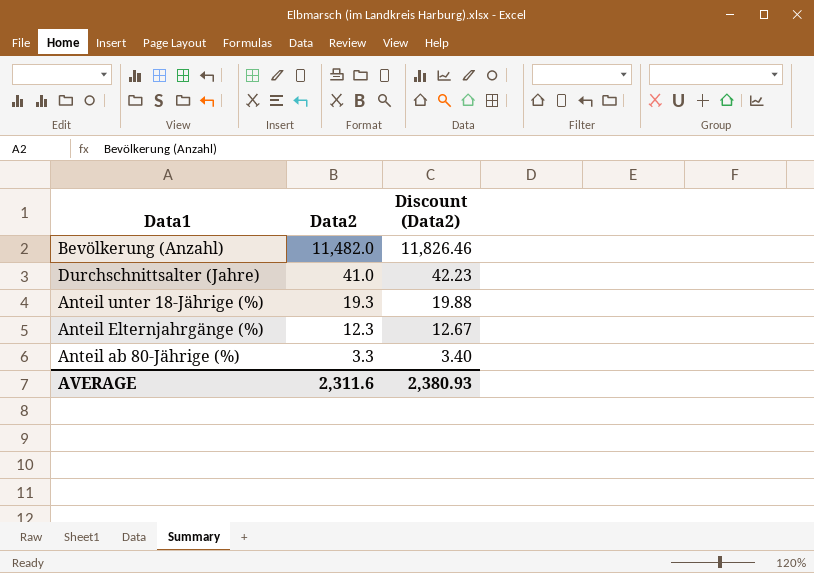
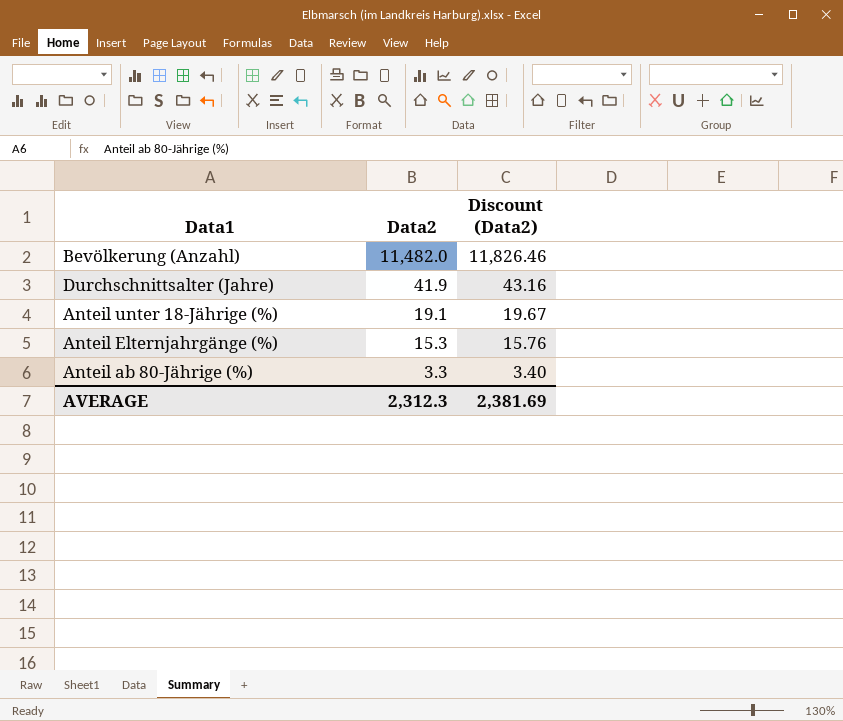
Durchschnittsalter (Jahre) | Data2: 41.0 -> 41.9
Durchschnittsalter (Jahre) | Discount (Data2): 42.23 -> 43.16
Anteil unter 18-Jährige (%) | Data2: 19.3 -> 19.1
Anteil unter 18-Jährige (%) | Discount (Data2): 19.88 -> 19.67
Anteil Elternjahrgänge (%) | Data2: 12.3 -> 15.3
Anteil Elternjahrgänge (%) | Discount (Data2): 12.67 -> 15.76
AVERAGE | Data2: 2,311.6 -> 2,312.3
AVERAGE | Discount (Data2): 2,380.93 -> 2,381.69

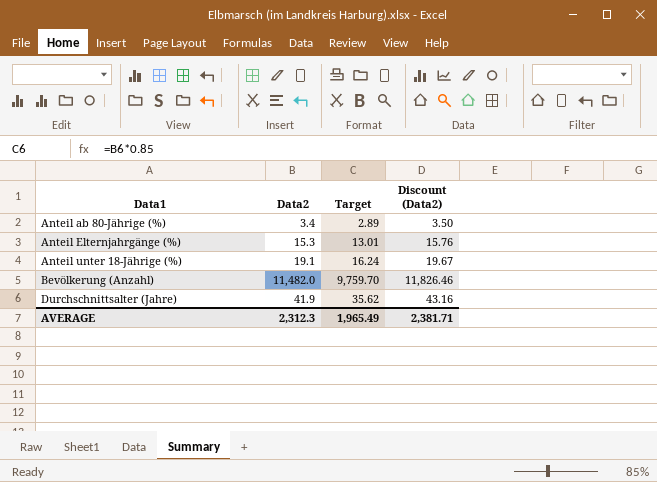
row order: Data2 descending -> Data1 ascending
column Target | formula: none -> [Data2] * 0.85
Anteil ab 80-Jährige (%) | Data2: 3.3 -> 3.4
Anteil ab 80-Jährige (%) | Discount (Data2): 3.40 -> 3.50
AVERAGE | Discount (Data2): 2,381.69 -> 2,381.71

